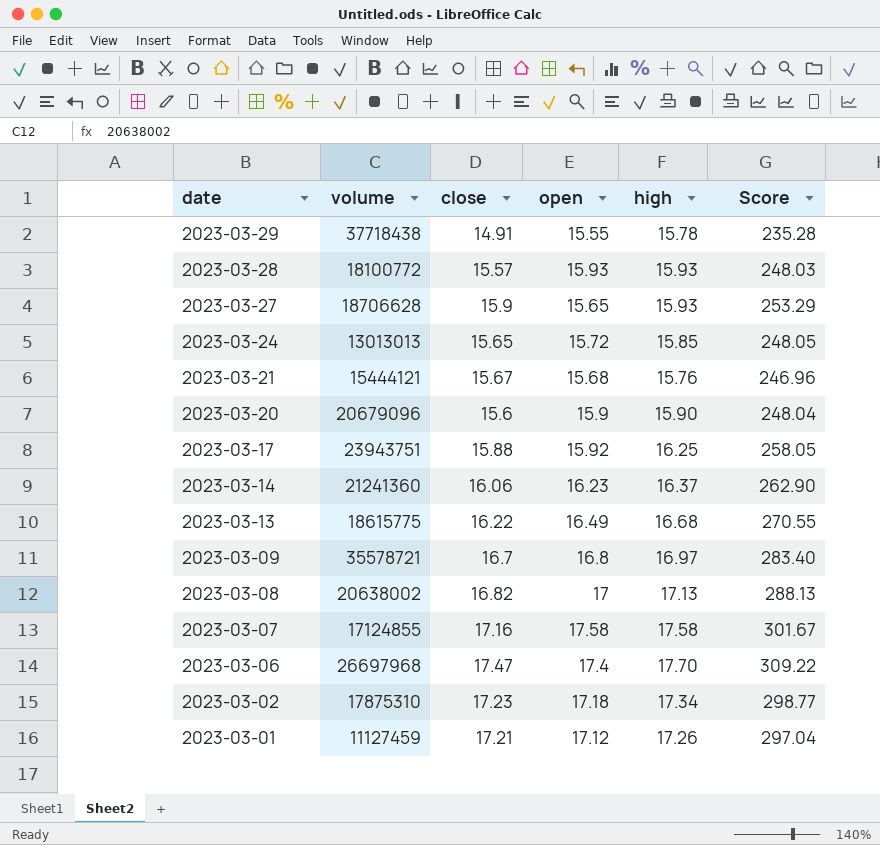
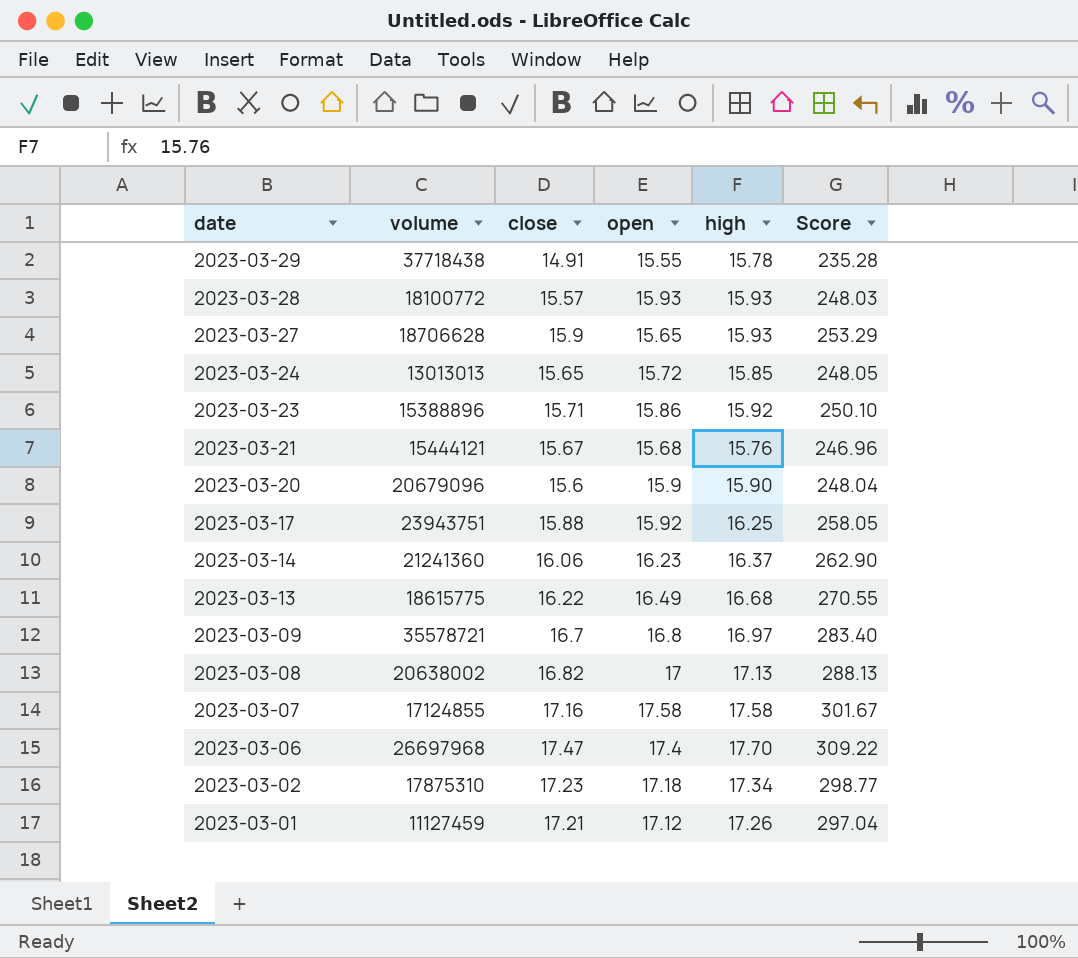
row 2023-03-23: none -> 15388896 | 15.71 | 15.86 | 15.92 | 250.10

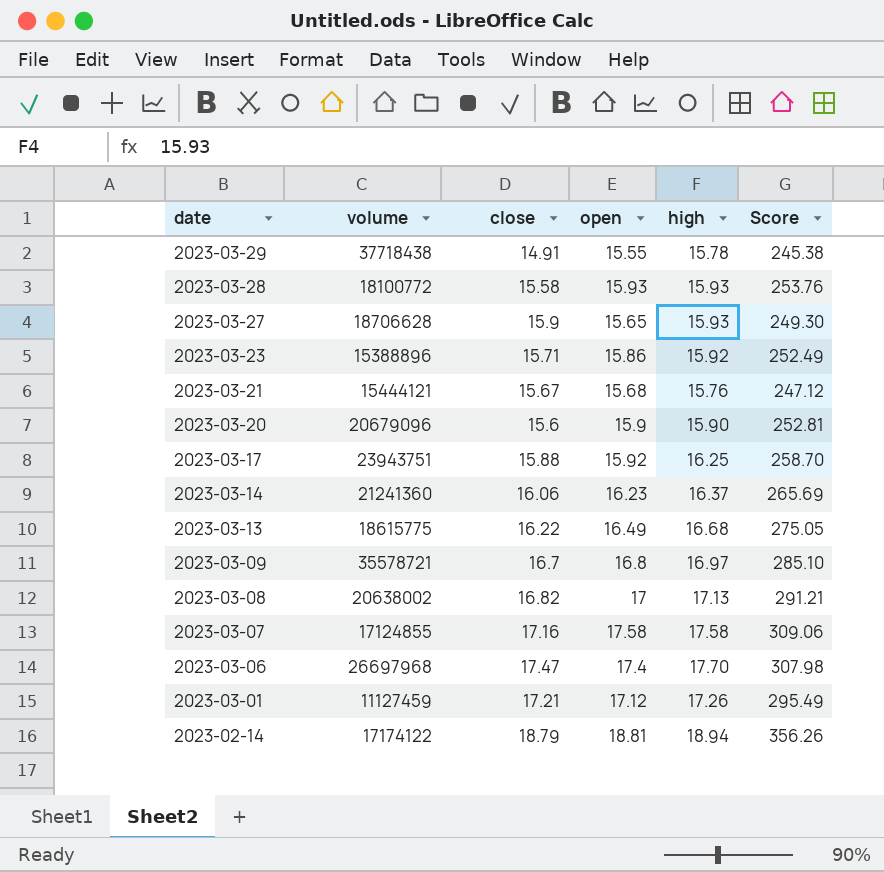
column Score | formula: [close] * [high] -> [open] * [high]
row 2023-03-24: 13013013 | 15.65 | 15.72 | 15.85 | 248.05 -> none
row 2023-03-02: 17875310 | 17.23 | 17.18 | 17.34 | 298.77 -> none
2023-03-28 | close: 15.57 -> 15.58
row 2023-02-14: none -> 17174122 | 18.79 | 18.81 | 18.94 | 356.26

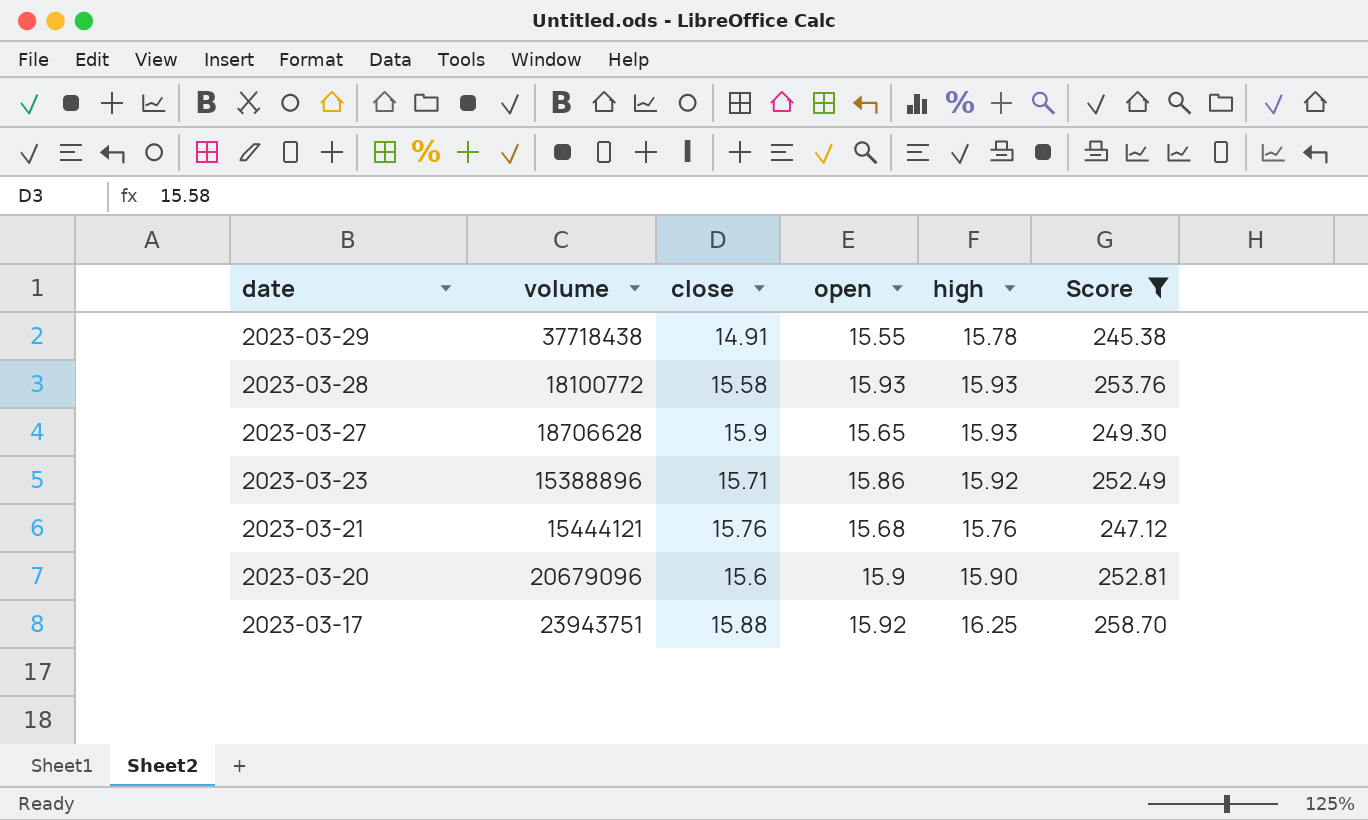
filter: none -> Score <= 258.70
2023-03-21 | close: 15.67 -> 15.76

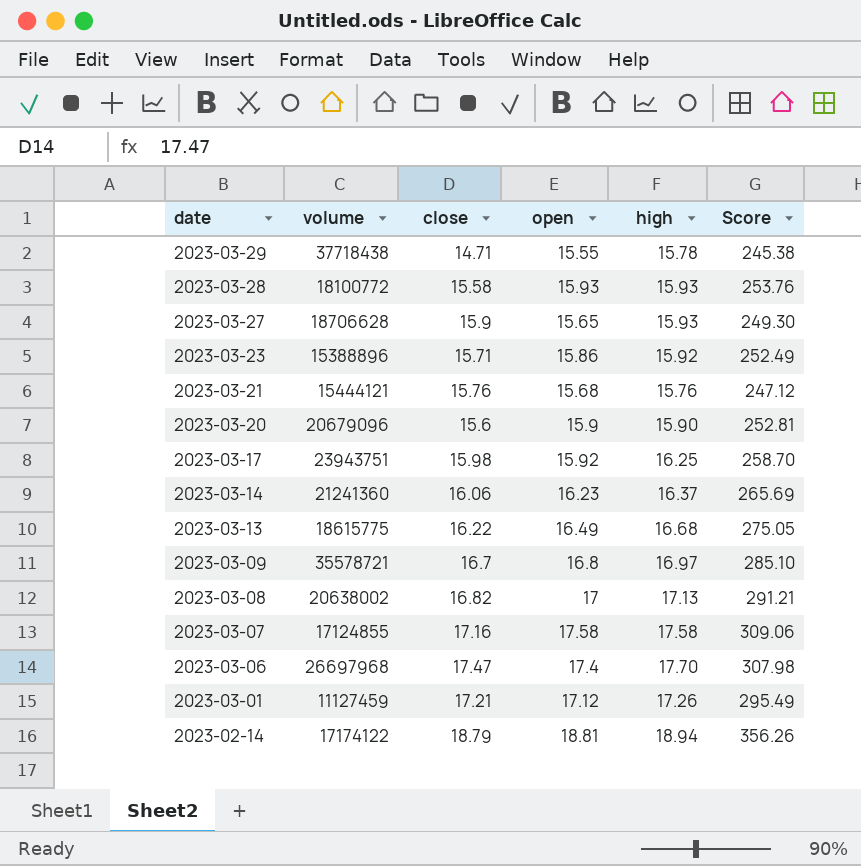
filter: Score <= 258.70 -> none
2023-03-29 | close: 14.91 -> 14.71
2023-03-17 | close: 15.88 -> 15.98

